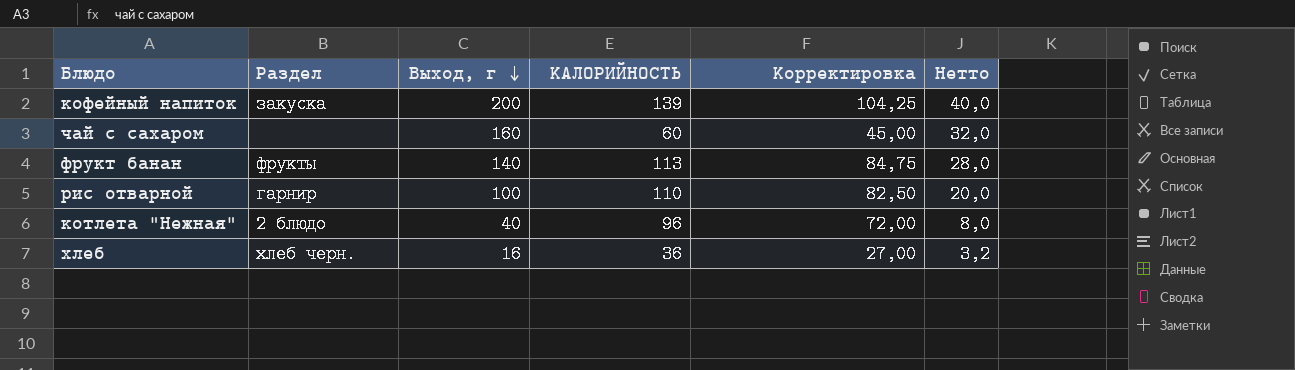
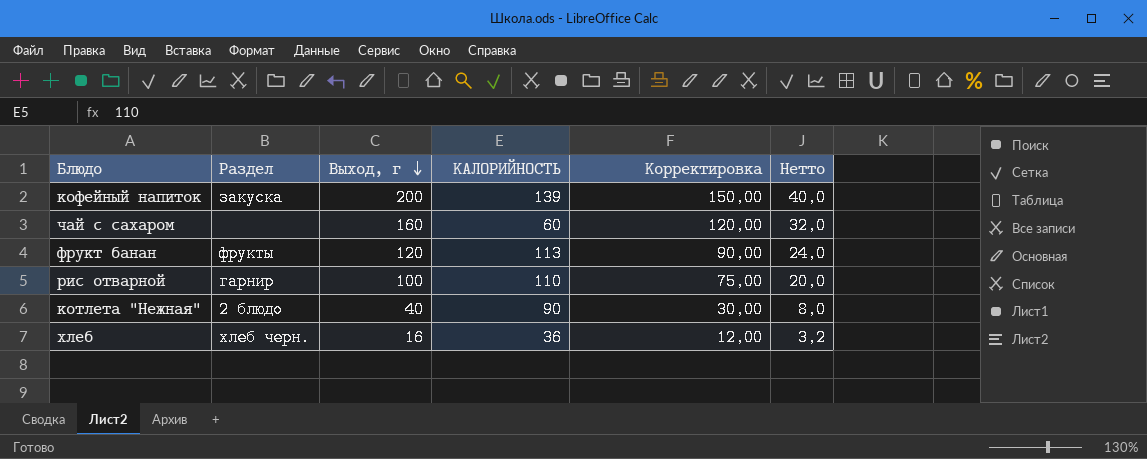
column Корректировка | formula: [КАЛОРИЙНОСТЬ] * 0,75 -> [Выход, г] * 0,75
фрукт банан | Выход, г: 140 -> 120
фрукт банан | Нетто: 28,0 -> 24,0
котлета "Нежная" | КАЛОРИЙНОСТЬ: 96 -> 90

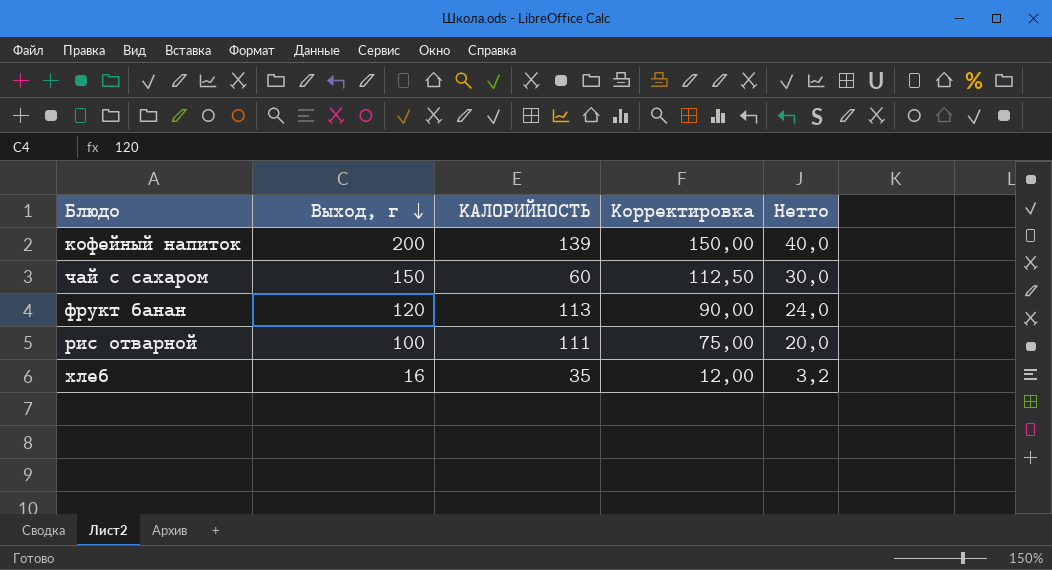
column Раздел | position: 2 -> none
row котлета "Нежная": 2 блюдо | 40 | 90 | 30,00 | 8,0 -> none
чай с сахаром | Выход, г: 160 -> 150
чай с сахаром | Корректировка: 120,00 -> 112,50
чай с сахаром | Нетто: 32,0 -> 30,0
рис отварной | КАЛОРИЙНОСТЬ: 110 -> 111
хлеб | КАЛОРИЙНОСТЬ: 36 -> 35

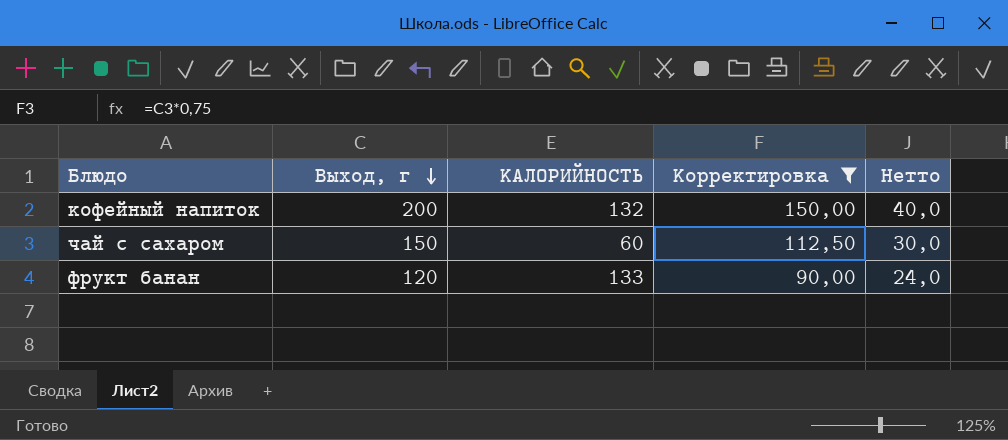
filter: none -> Корректировка >= 90,00
кофейный напиток | КАЛОРИЙНОСТЬ: 139 -> 132
фрукт банан | КАЛОРИЙНОСТЬ: 113 -> 133

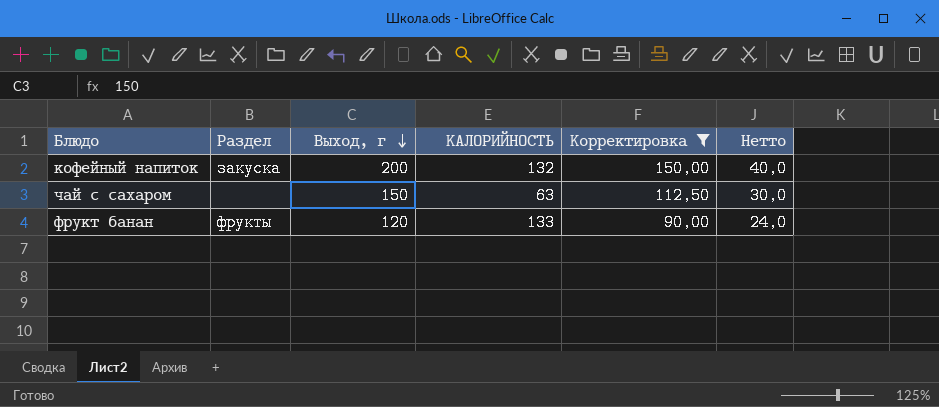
column Раздел | position: none -> 2
чай с сахаром | КАЛОРИЙНОСТЬ: 60 -> 63

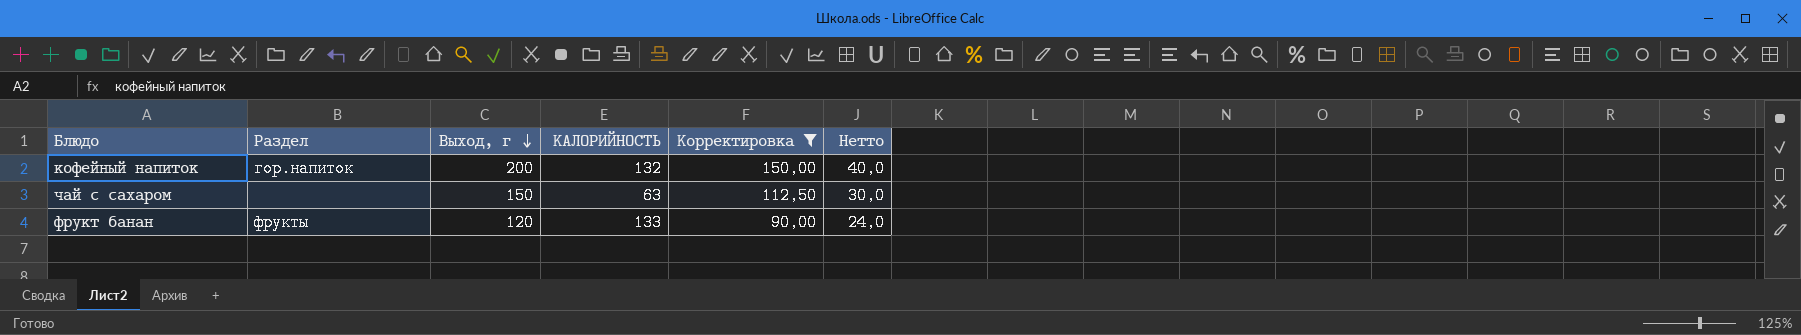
кофейный напиток | Раздел: закуска -> гор.напиток

